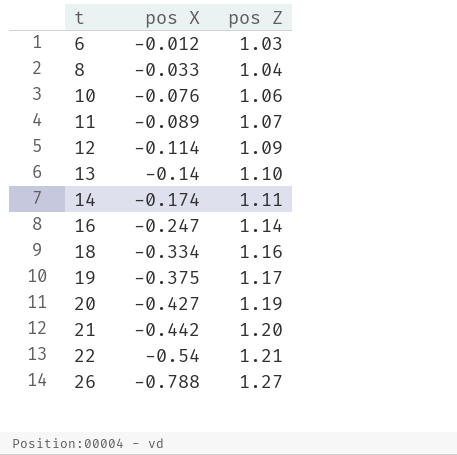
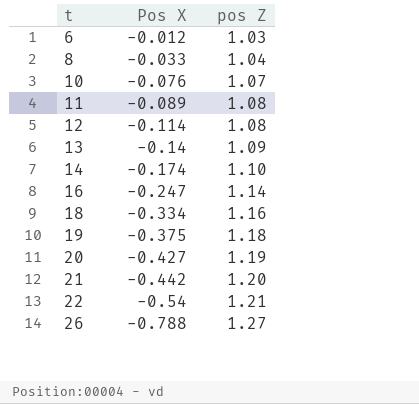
column name: pos X -> Pos X
10 | pos Z: 1.06 -> 1.07
11 | pos Z: 1.07 -> 1.08
12 | pos Z: 1.09 -> 1.08
13 | pos Z: 1.10 -> 1.09
14 | pos Z: 1.11 -> 1.10
19 | pos Z: 1.17 -> 1.18

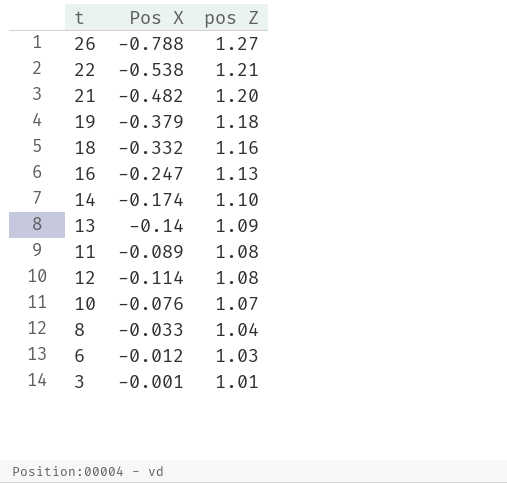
row order: t ascending -> pos Z descending
row 20: -0.427 | 1.19 -> none
22 | Pos X: -0.54 -> -0.538
21 | Pos X: -0.442 -> -0.482
19 | Pos X: -0.375 -> -0.379
18 | Pos X: -0.334 -> -0.332
16 | pos Z: 1.14 -> 1.13
row 3: none -> -0.001 | 1.01

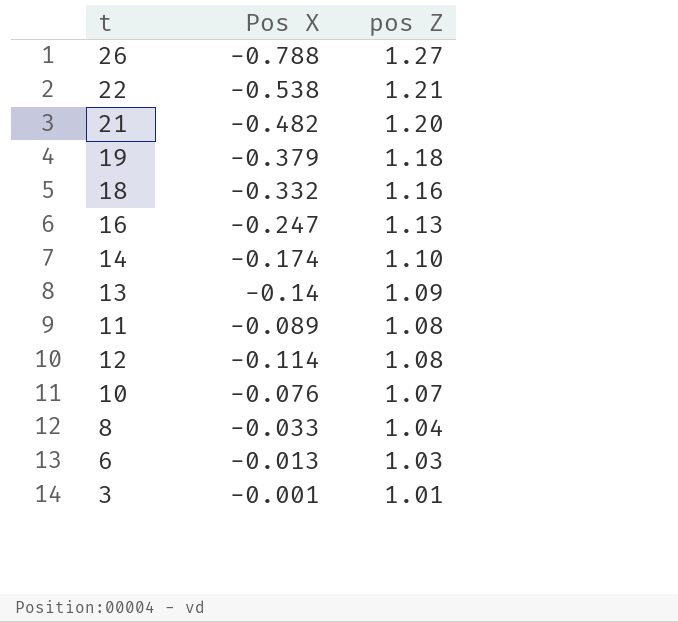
6 | Pos X: -0.012 -> -0.013

